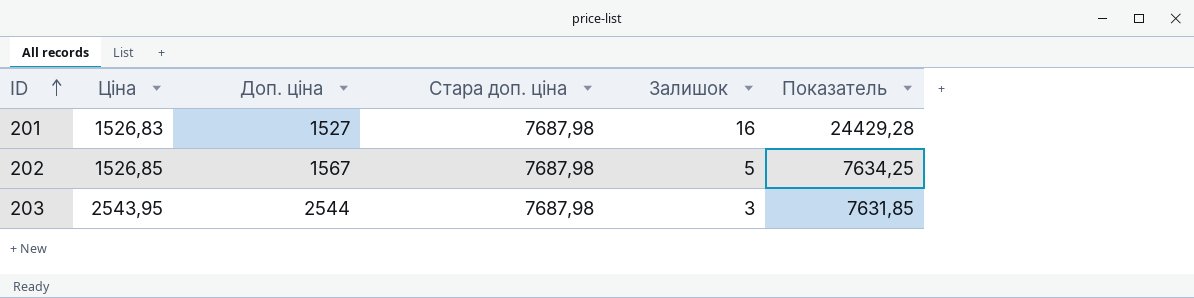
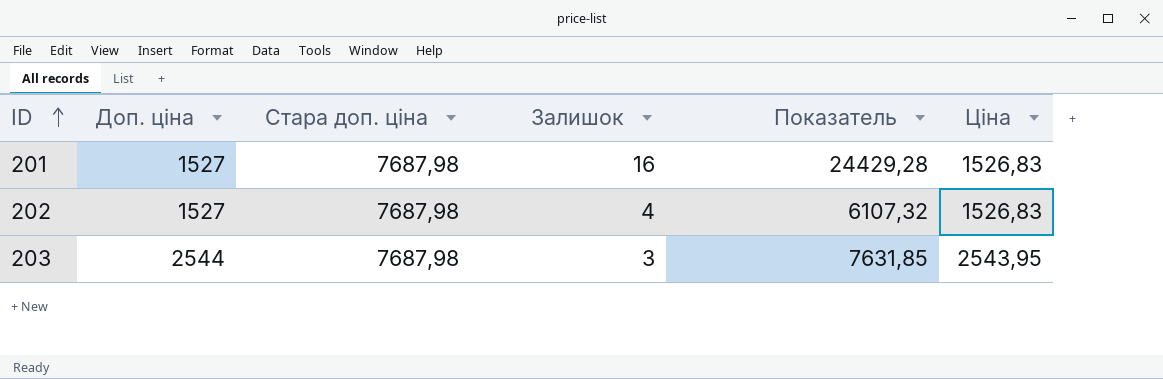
column Ціна | position: 2 -> 6
202 | Доп. ціна: 1567 -> 1527
202 | Залишок: 5 -> 4
202 | Показатель: 7634,25 -> 6107,32
202 | Ціна: 1526,85 -> 1526,83

